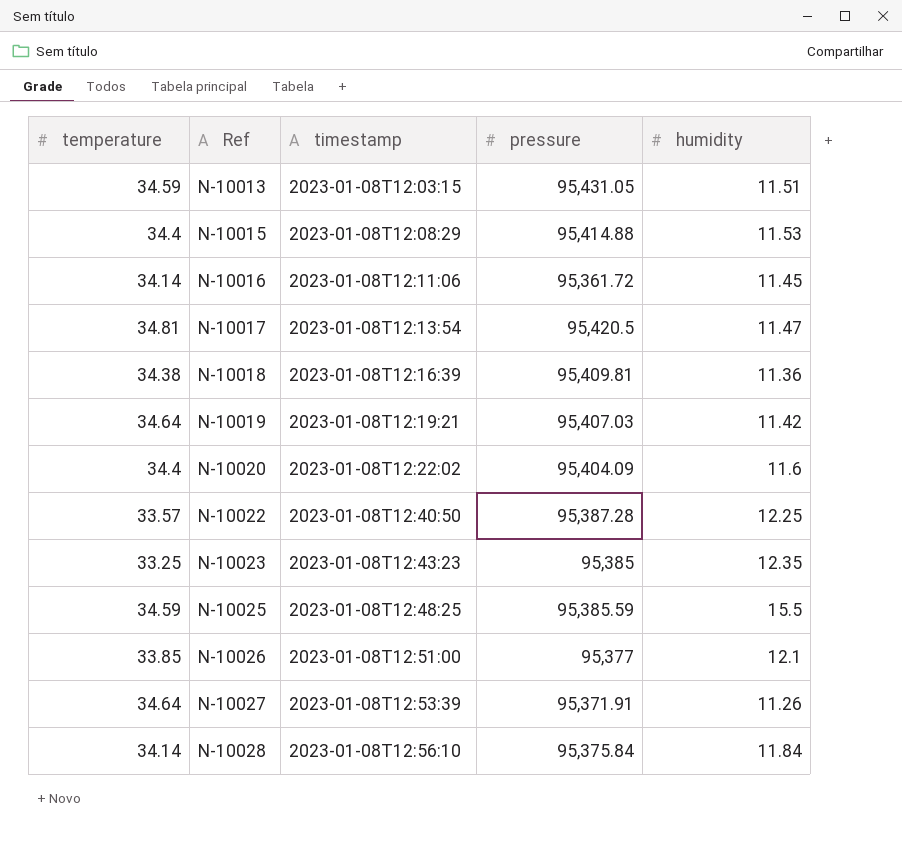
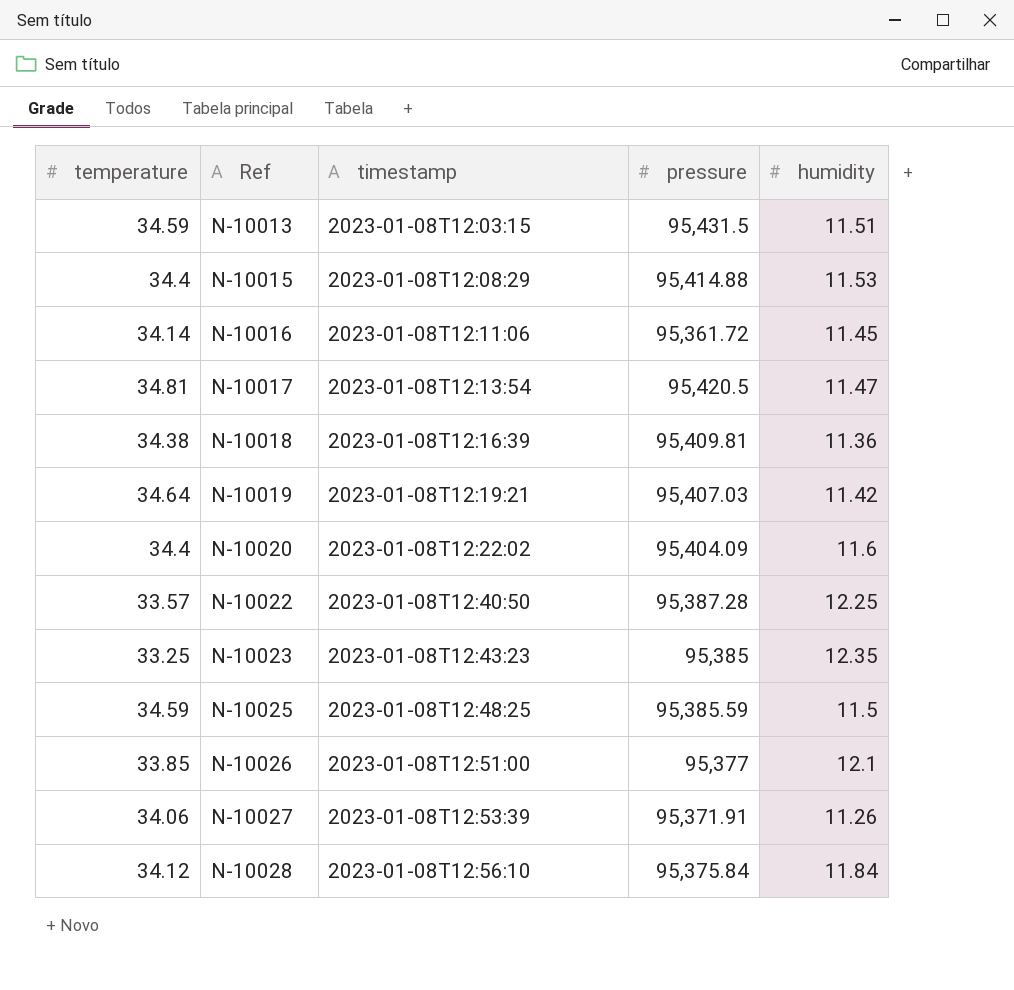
N-10013 | pressure: 95,431.05 -> 95,431.5
N-10025 | humidity: 15.5 -> 11.5
N-10027 | temperature: 34.64 -> 34.06
N-10028 | temperature: 34.14 -> 34.12

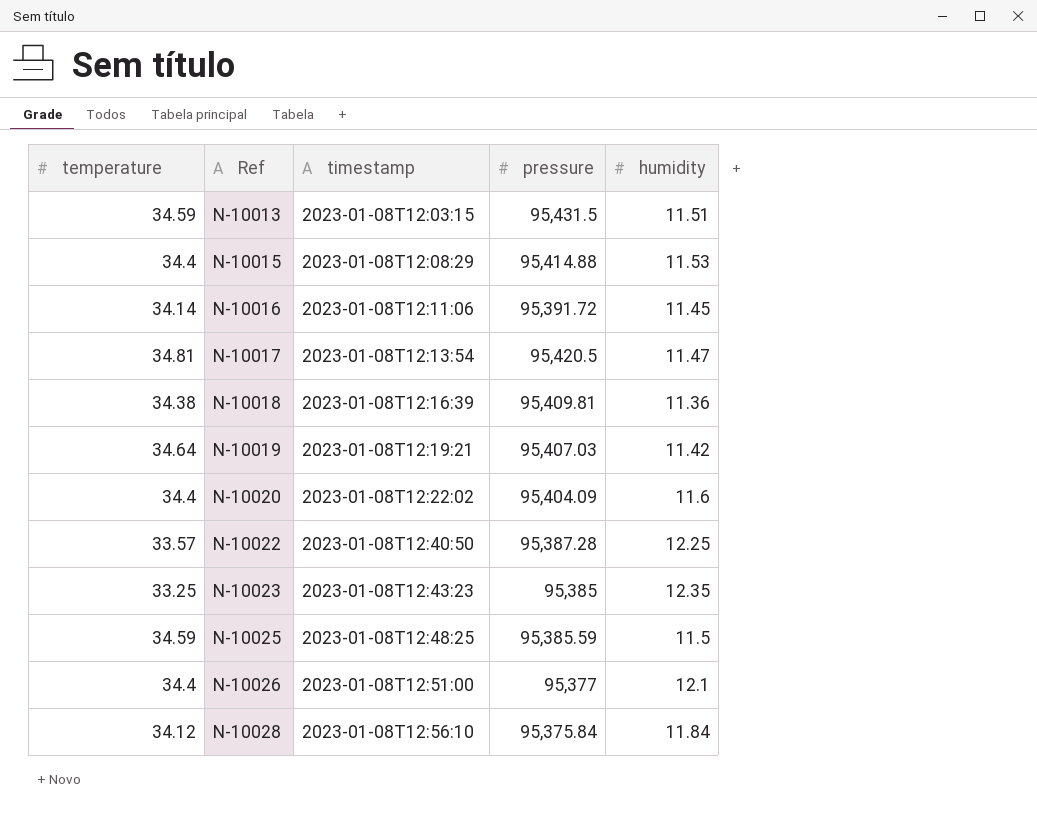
row N-10027: 34.06 | 2023-01-08T12:53:39 | 95,371.91 | 11.26 -> none
N-10016 | pressure: 95,361.72 -> 95,391.72
N-10026 | temperature: 33.85 -> 34.4

